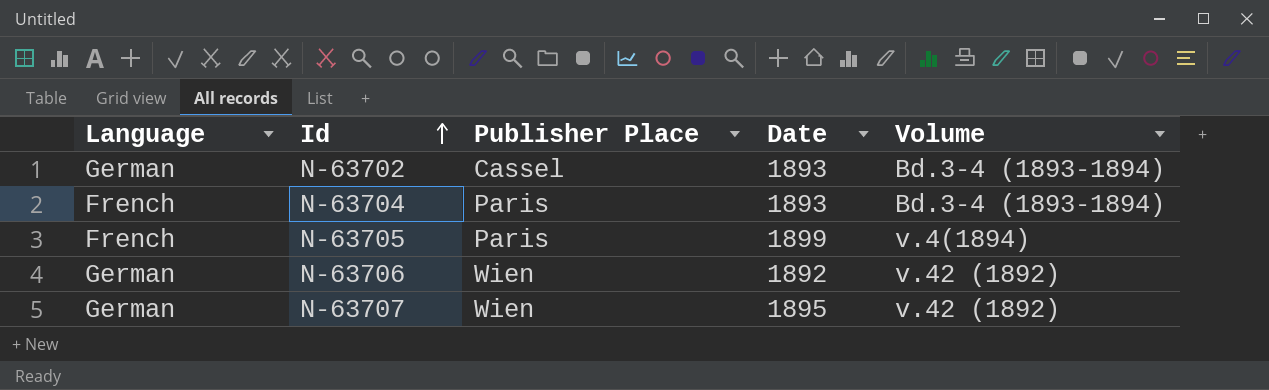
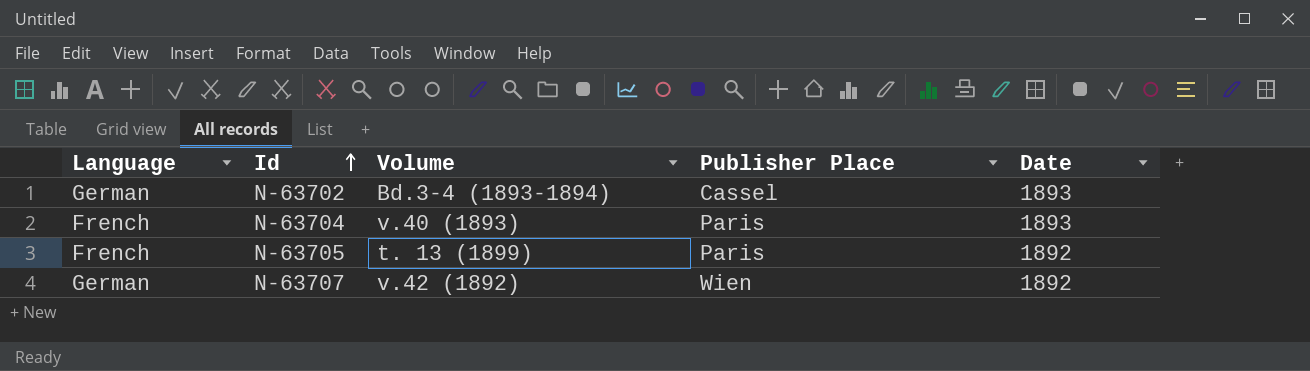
column Volume | position: 5 -> 3
row N-63706: German | Wien | 1892 | v.42 (1892) -> none
N-63704 | Volume: Bd.3-4 (1893-1894) -> v.40 (1893)
N-63705 | Volume: v.4(1894) -> t. 13 (1899)
N-63705 | Date: 1899 -> 1892
N-63707 | Date: 1895 -> 1892

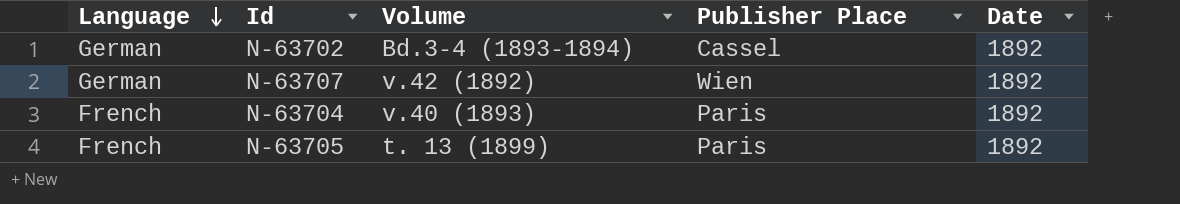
row order: Id ascending -> Language descending
N-63702 | Date: 1893 -> 1892
N-63704 | Date: 1893 -> 1892

